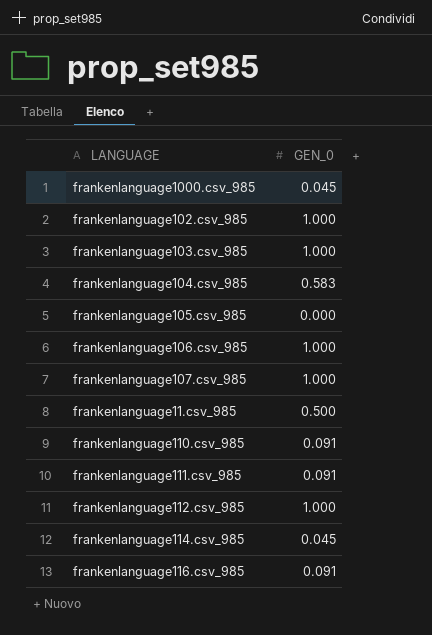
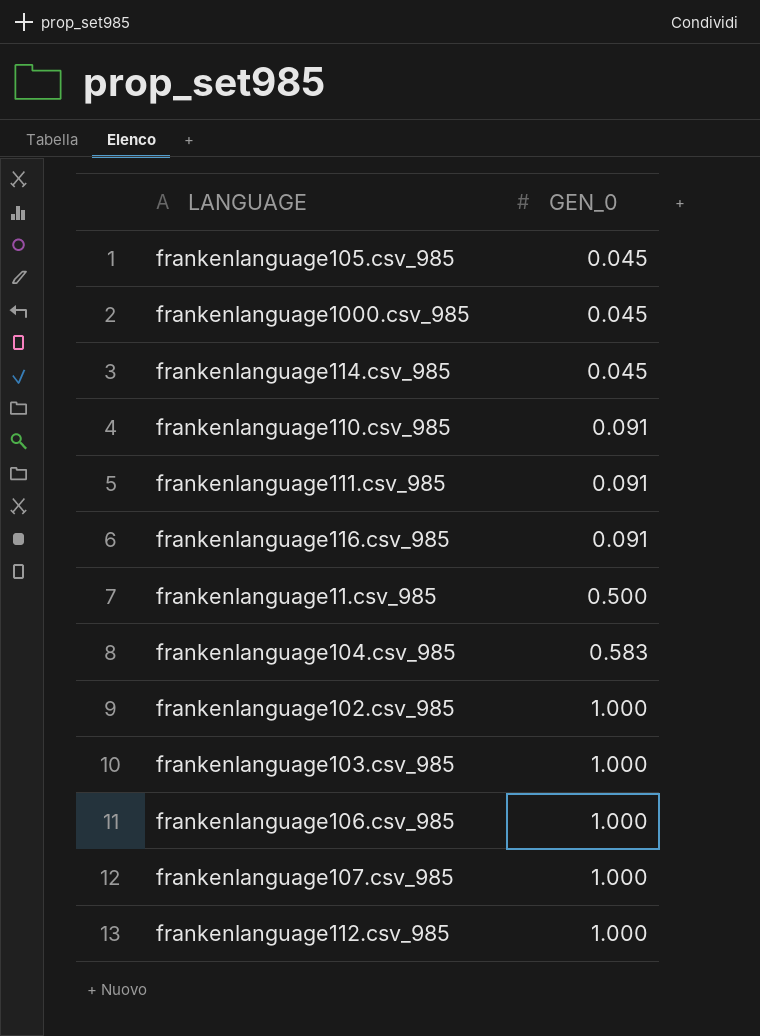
row order: none -> GEN_0 ascending
frankenlanguage105.csv_985 | GEN_0: 0.000 -> 0.045

